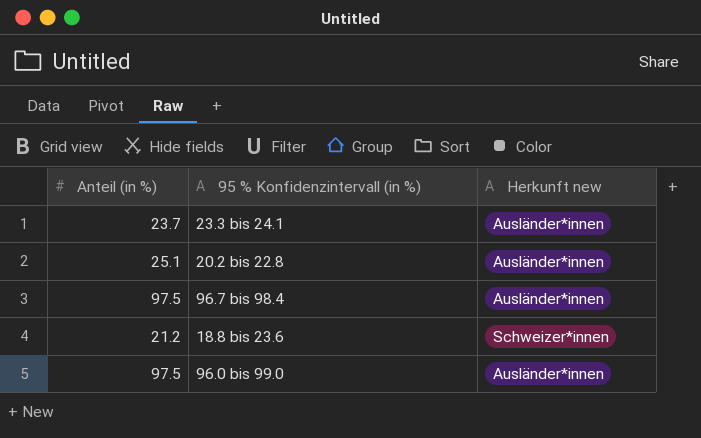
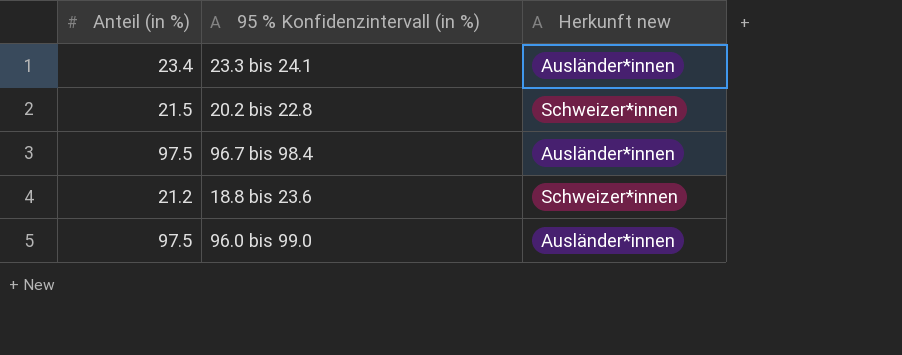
23.3 bis 24.1 | Anteil (in %): 23.7 -> 23.4
20.2 bis 22.8 | Anteil (in %): 25.1 -> 21.5
20.2 bis 22.8 | Herkunft new: Ausländer*innen -> Schweizer*innen

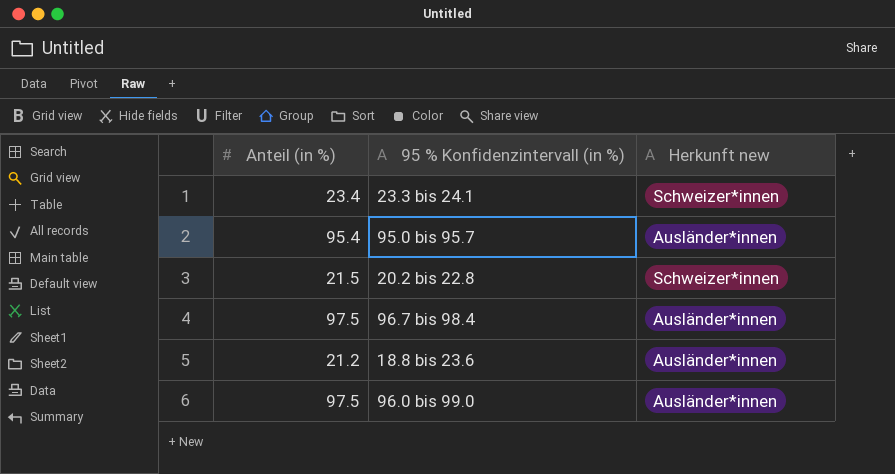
23.3 bis 24.1 | Herkunft new: Ausländer*innen -> Schweizer*innen
row 95.0 bis 95.7: none -> 95.4 | Ausländer*innen
18.8 bis 23.6 | Herkunft new: Schweizer*innen -> Ausländer*innen

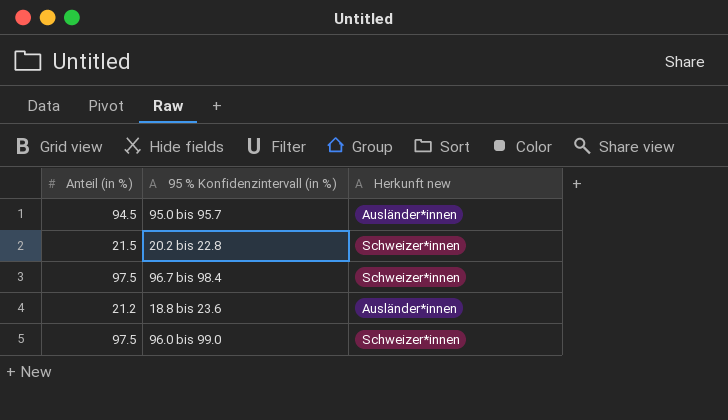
row 23.3 bis 24.1: 23.4 | Schweizer*innen -> none
95.0 bis 95.7 | Anteil (in %): 95.4 -> 94.5
96.7 bis 98.4 | Herkunft new: Ausländer*innen -> Schweizer*innen
96.0 bis 99.0 | Herkunft new: Ausländer*innen -> Schweizer*innen

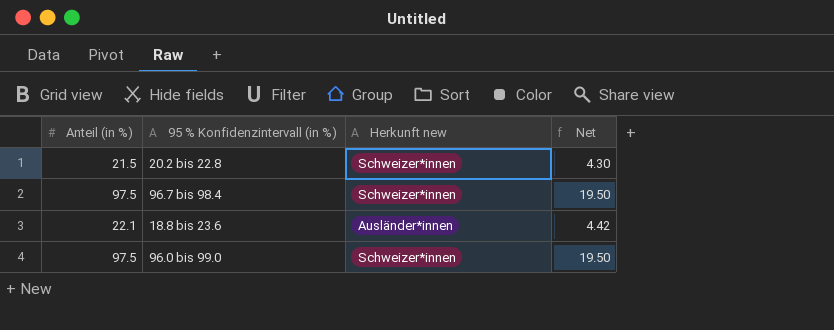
column Net | formula: none -> [Anteil (in %)] * 0.2
row 95.0 bis 95.7: 94.5 | Ausländer*innen -> none
18.8 bis 23.6 | Anteil (in %): 21.2 -> 22.1

